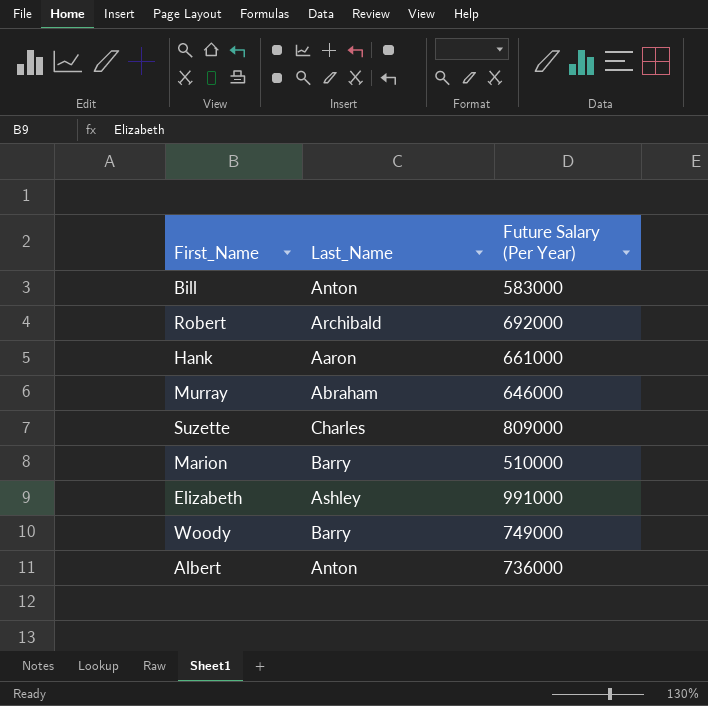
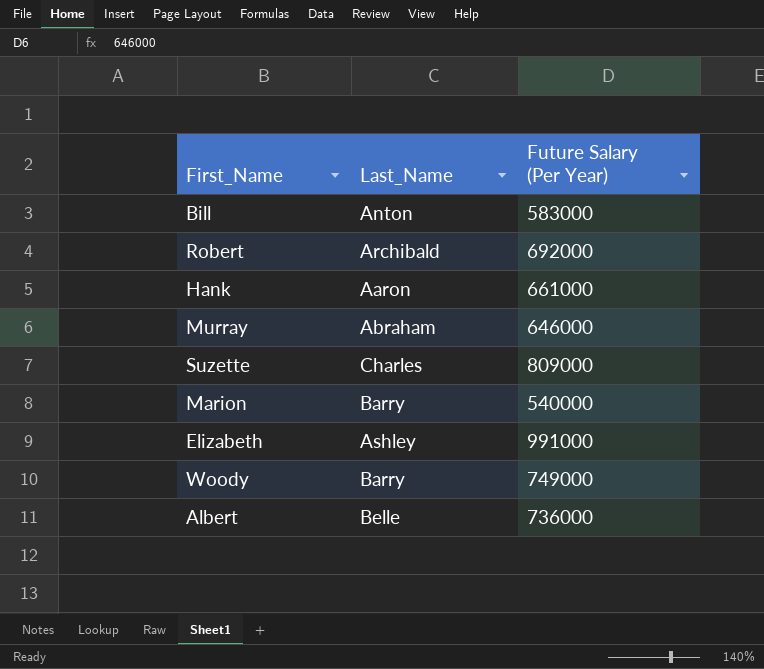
Marion | Future Salary (Per Year): 510000 -> 540000
Albert | Last_Name: Anton -> Belle

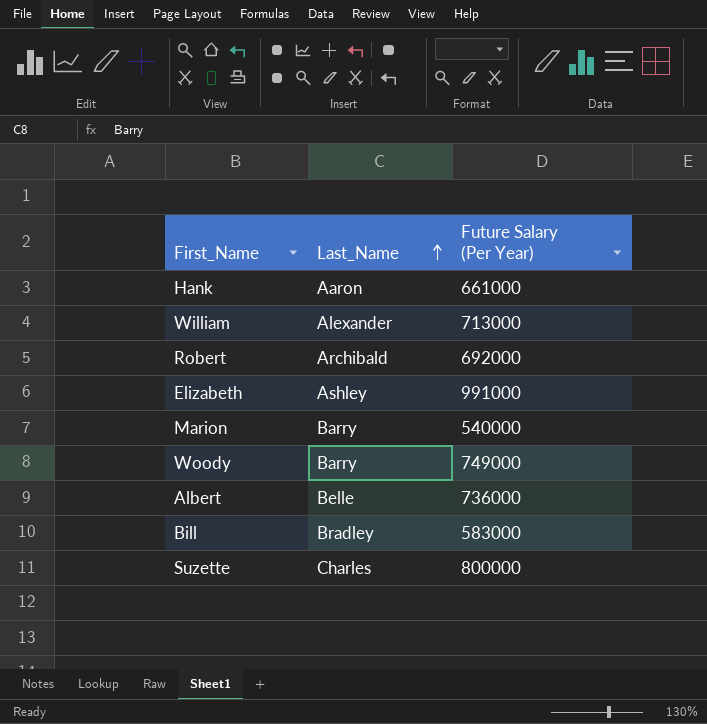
row order: none -> Last_Name ascending
row Murray: Abraham | 646000 -> none
row William: none -> Alexander | 713000
Bill | Last_Name: Anton -> Bradley
Suzette | Future Salary (Per Year): 809000 -> 800000

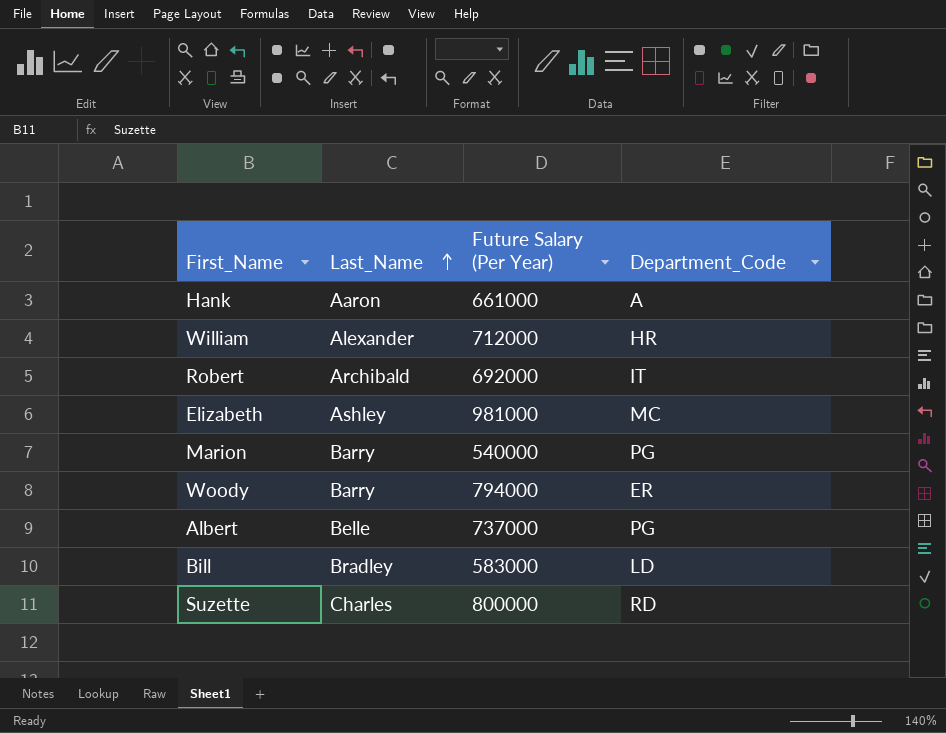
column Department_Code | position: none -> 4
William | Future Salary (Per Year): 713000 -> 712000
Elizabeth | Future Salary (Per Year): 991000 -> 981000
Woody | Future Salary (Per Year): 749000 -> 794000
Albert | Future Salary (Per Year): 736000 -> 737000

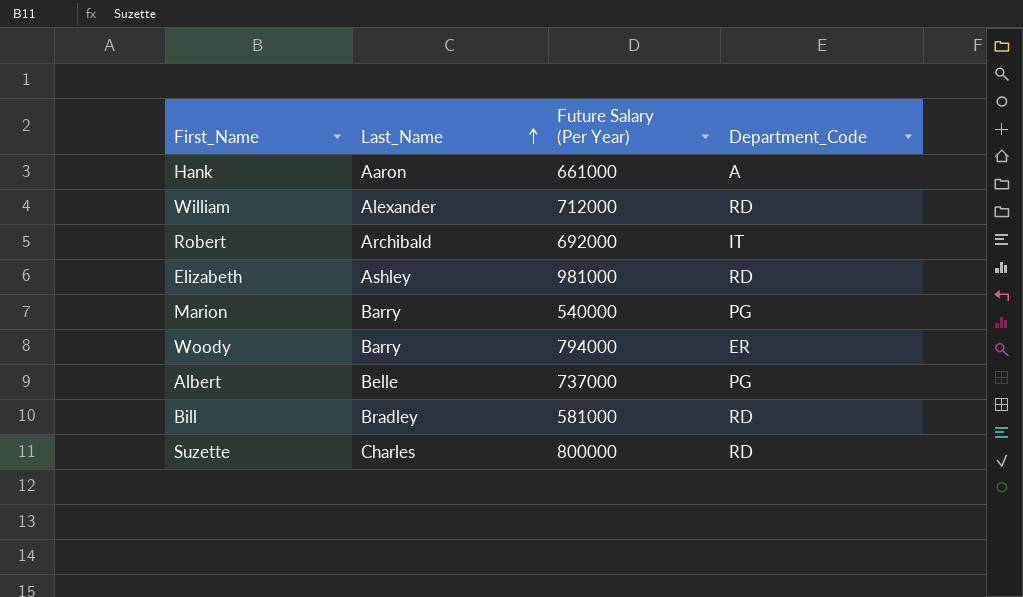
William | Department_Code: HR -> RD
Elizabeth | Department_Code: MC -> RD
Bill | Future Salary (Per Year): 583000 -> 581000
Bill | Department_Code: LD -> RD

